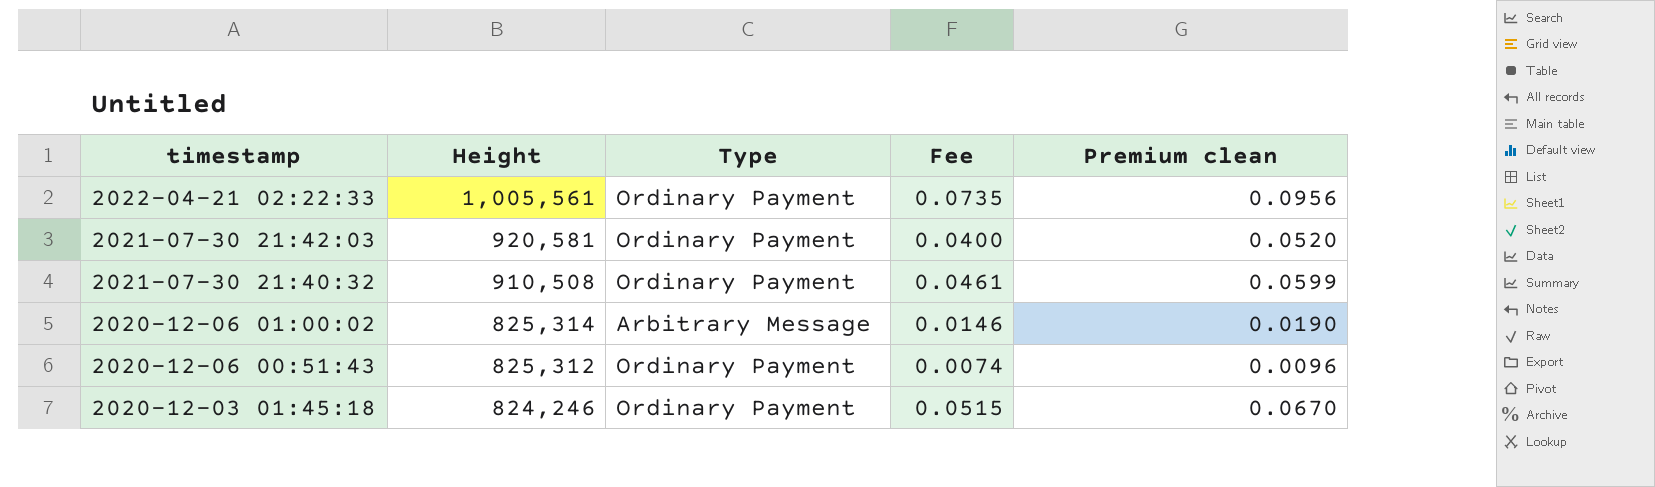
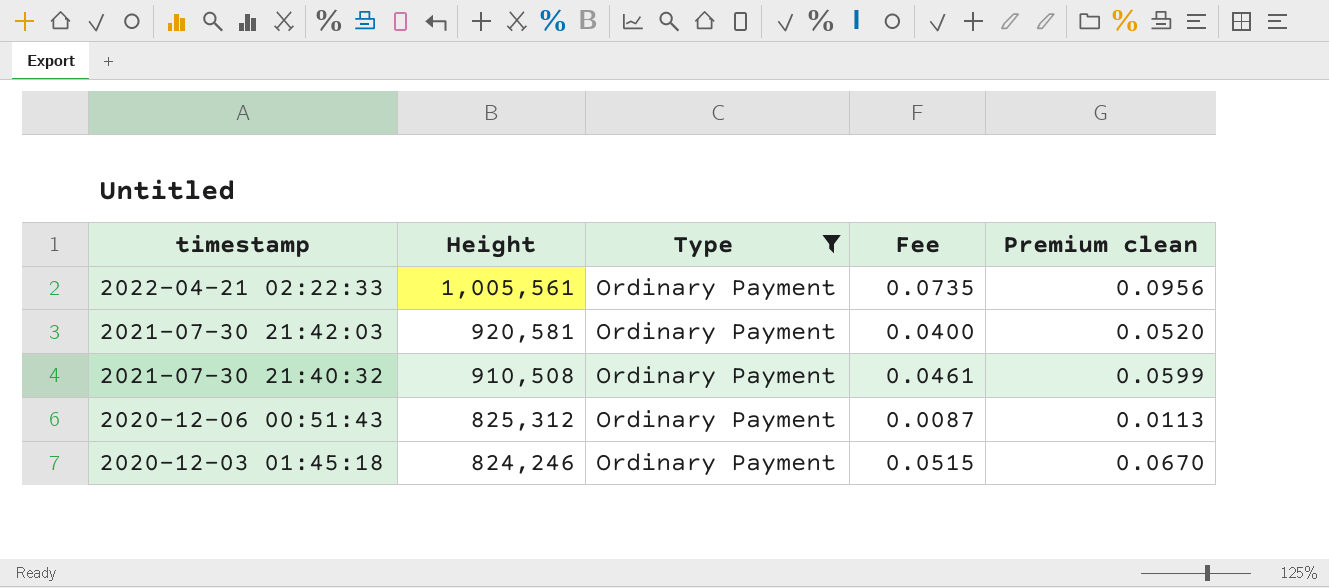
filter: none -> Type = Ordinary Payment
2020-12-06 00:51:43 | Fee: 0.0074 -> 0.0087
2020-12-06 00:51:43 | Premium clean: 0.0096 -> 0.0113

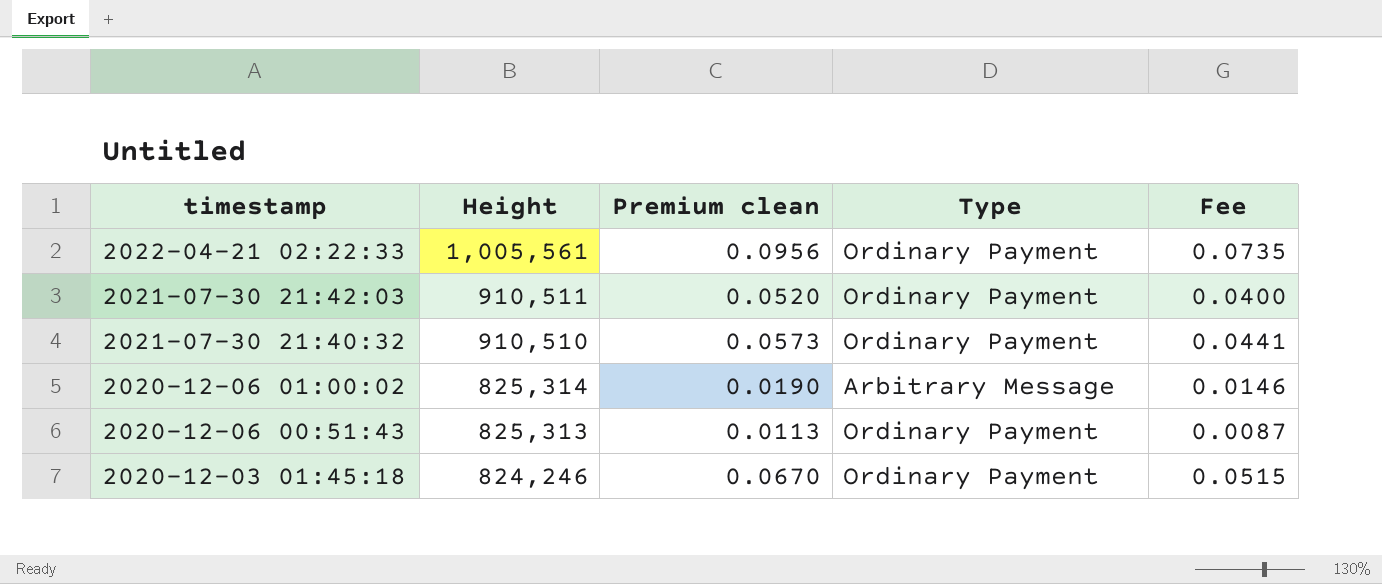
filter: Type = Ordinary Payment -> none
column Premium clean | position: 5 -> 3
2021-07-30 21:42:03 | Height: 920,581 -> 910,511
2021-07-30 21:40:32 | Height: 910,508 -> 910,510
2021-07-30 21:40:32 | Premium clean: 0.0599 -> 0.0573
2021-07-30 21:40:32 | Fee: 0.0461 -> 0.0441
2020-12-06 00:51:43 | Height: 825,312 -> 825,313

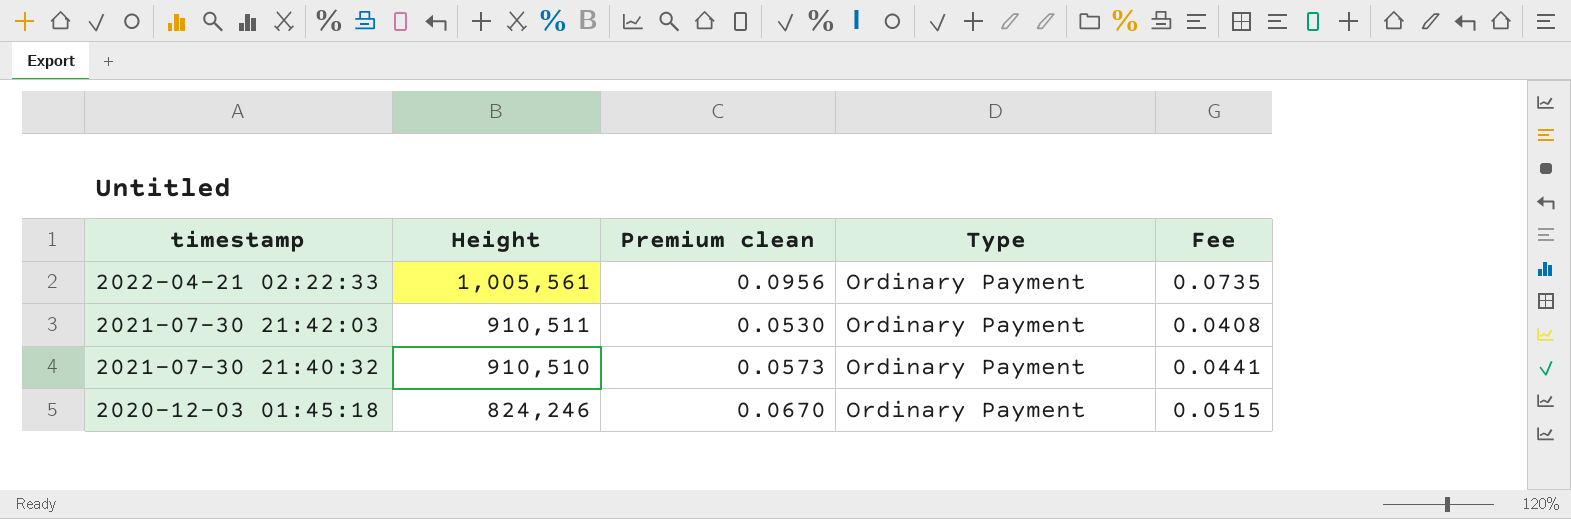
row 2020-12-06 01:00:02: 825,314 | 0.0190 | Arbitrary Message | 0.0146 -> none
row 2020-12-06 00:51:43: 825,313 | 0.0113 | Ordinary Payment | 0.0087 -> none
2021-07-30 21:42:03 | Premium clean: 0.0520 -> 0.0530
2021-07-30 21:42:03 | Fee: 0.0400 -> 0.0408

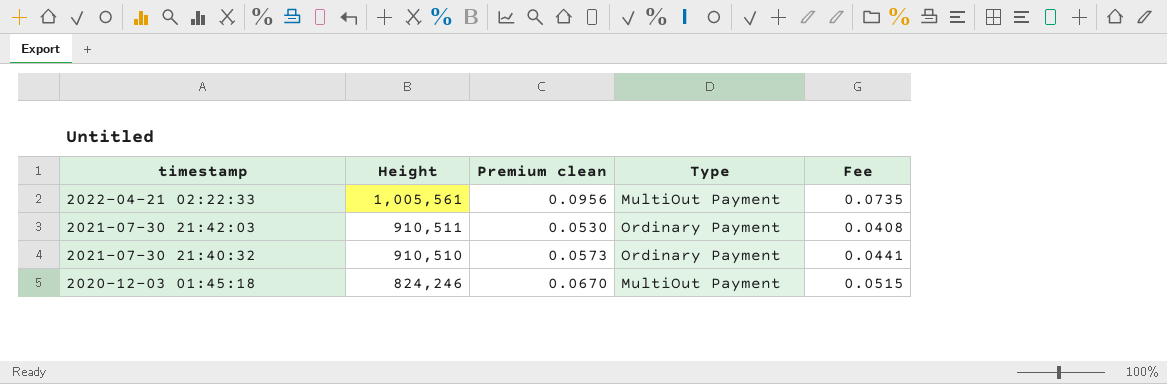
2022-04-21 02:22:33 | Type: Ordinary Payment -> MultiOut Payment
2020-12-03 01:45:18 | Type: Ordinary Payment -> MultiOut Payment

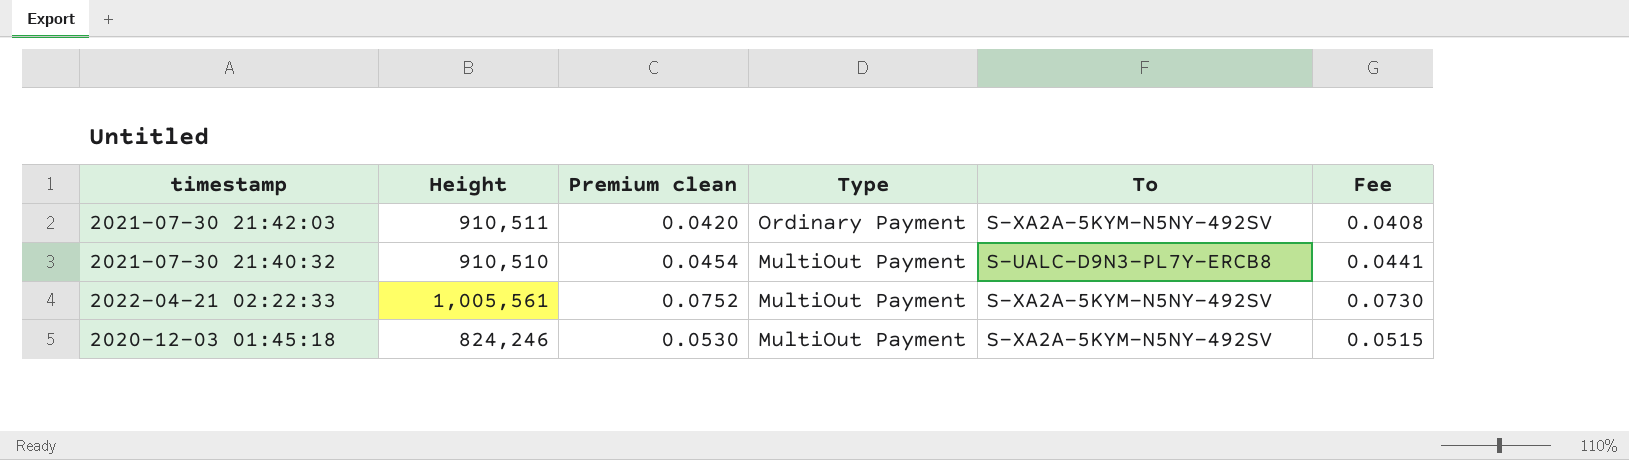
row order: timestamp descending -> Type descending
column Premium clean | formula: [Fee] * 1.3 -> [Fee] * 1.03
column To | position: none -> 5
2021-07-30 21:40:32 | Type: Ordinary Payment -> MultiOut Payment
2022-04-21 02:22:33 | Fee: 0.0735 -> 0.0730

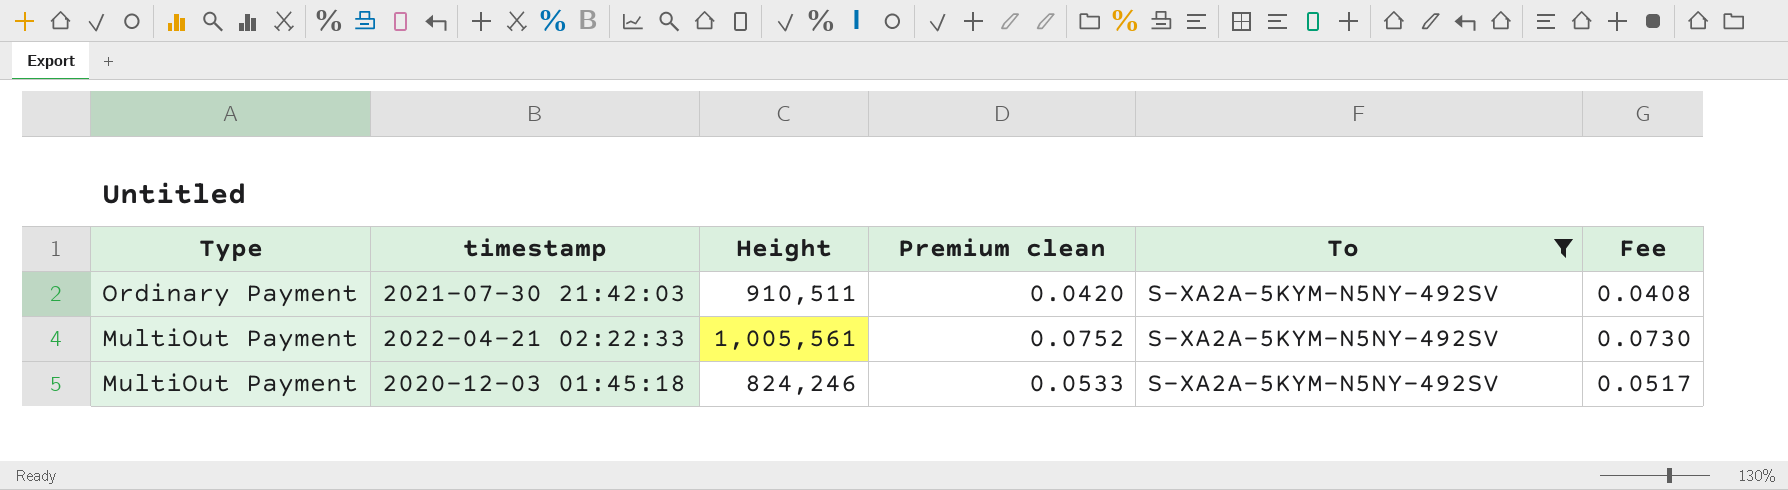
filter: none -> To = S-XA2A-5KYM-N5NY-492SV
column Type | position: 4 -> 1
2020-12-03 01:45:18 | Premium clean: 0.0530 -> 0.0533
2020-12-03 01:45:18 | Fee: 0.0515 -> 0.0517

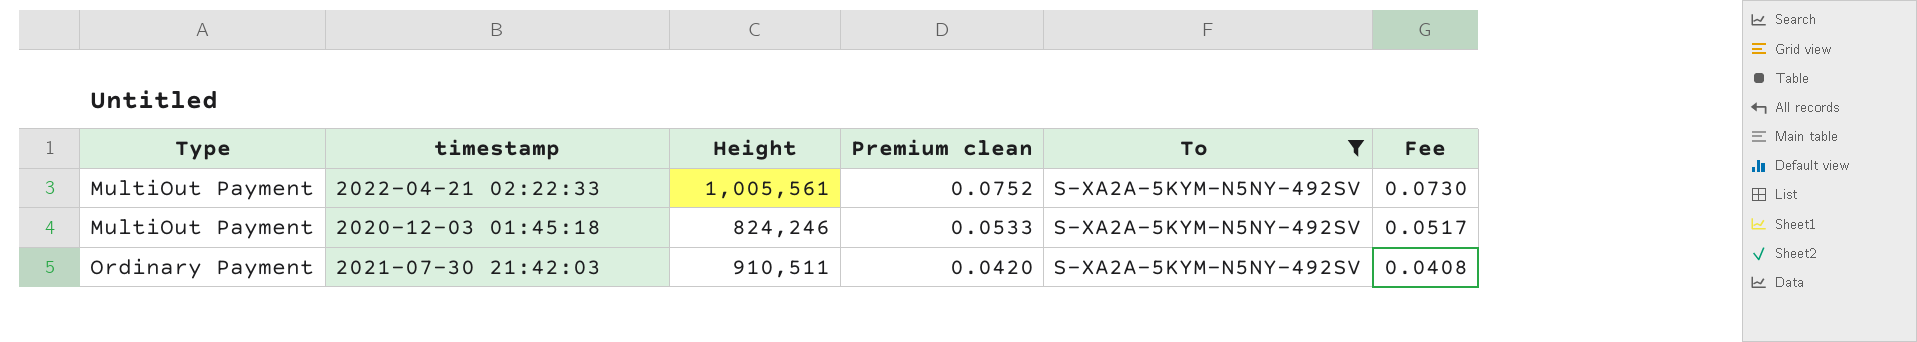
row order: Type descending -> Type ascending

